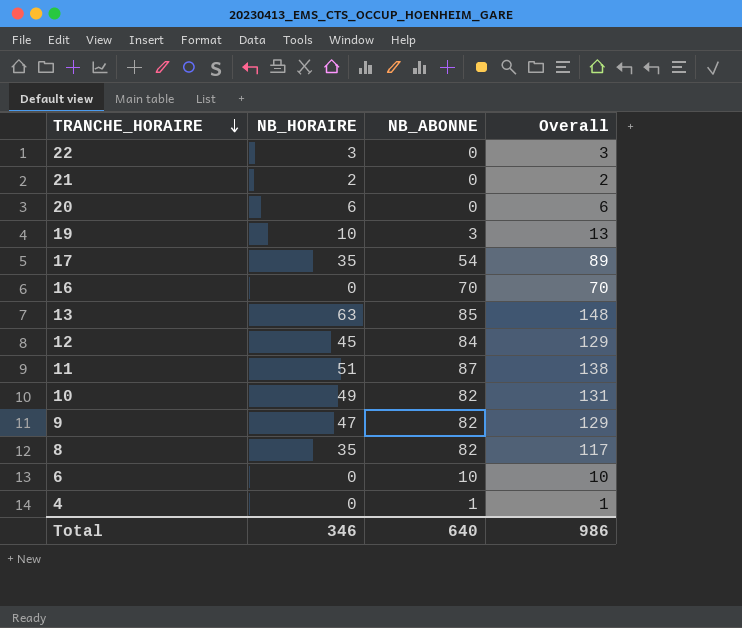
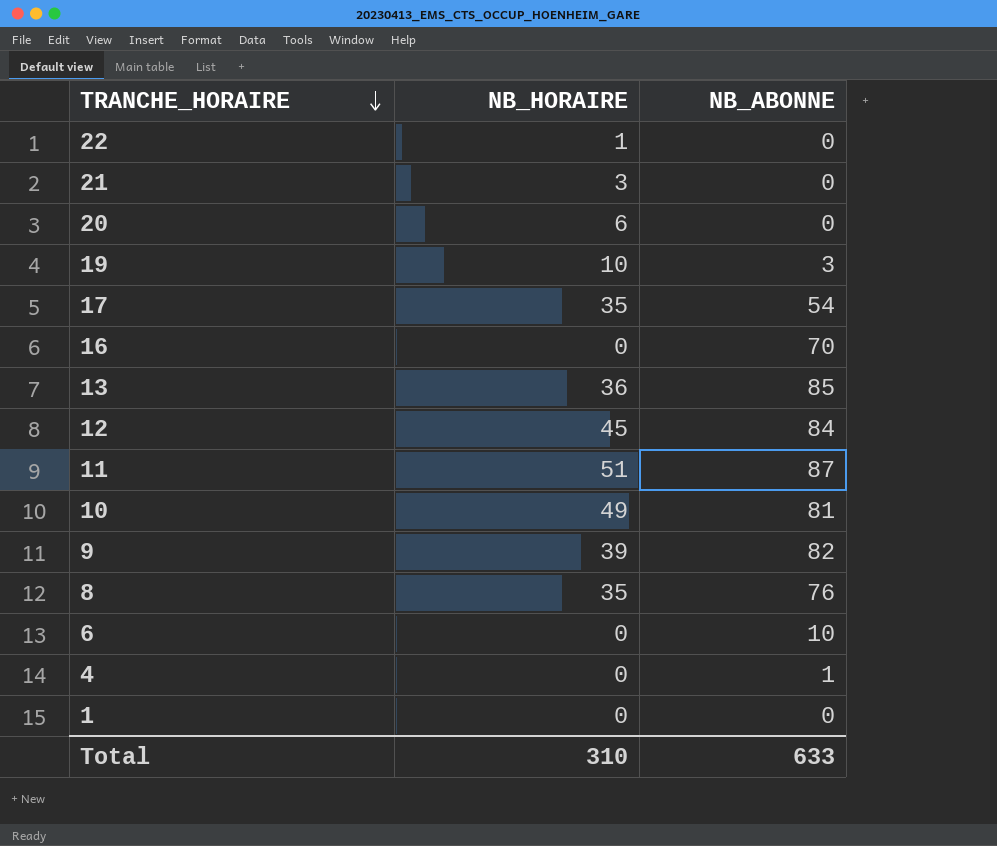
column Overall | formula: [NB_HORAIRE] + [NB_ABONNE] -> none
22 | NB_HORAIRE: 3 -> 1
21 | NB_HORAIRE: 2 -> 3
13 | NB_HORAIRE: 63 -> 36
10 | NB_ABONNE: 82 -> 81
9 | NB_HORAIRE: 47 -> 39
8 | NB_ABONNE: 82 -> 76
row 1: none -> 0 | 0
Total | NB_HORAIRE: 346 -> 310
Total | NB_ABONNE: 640 -> 633

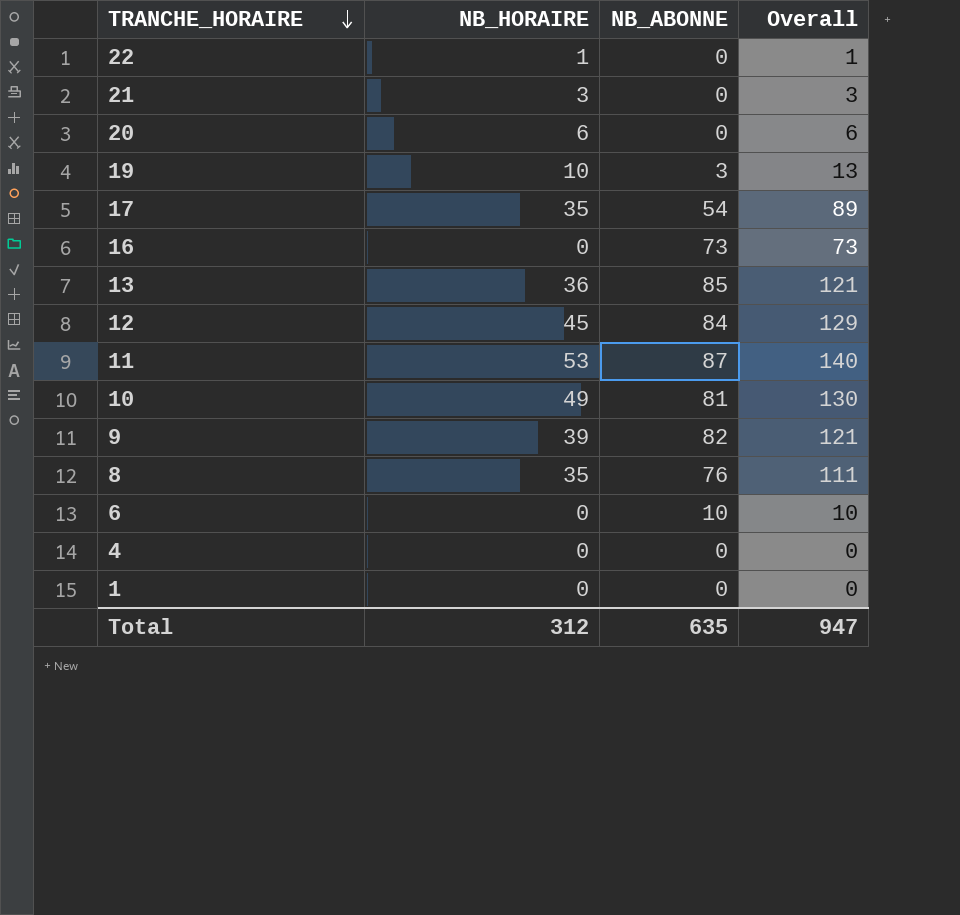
column Overall | formula: none -> [NB_HORAIRE] + [NB_ABONNE]
16 | NB_ABONNE: 70 -> 73
11 | NB_HORAIRE: 51 -> 53
4 | NB_ABONNE: 1 -> 0
Total | NB_HORAIRE: 310 -> 312
Total | NB_ABONNE: 633 -> 635

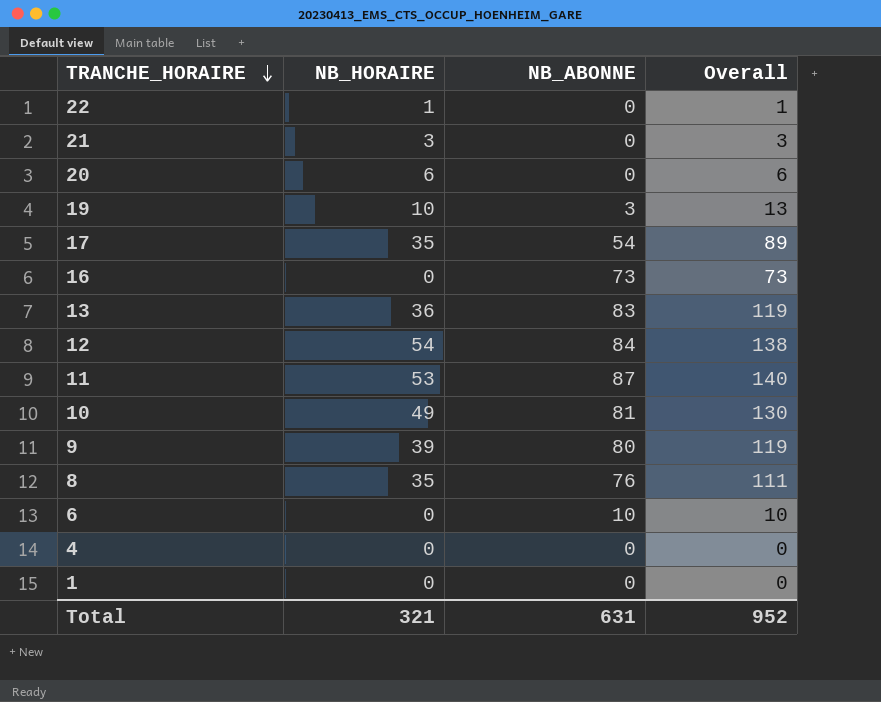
13 | NB_ABONNE: 85 -> 83
13 | Overall: 121 -> 119
12 | NB_HORAIRE: 45 -> 54
12 | Overall: 129 -> 138
9 | NB_ABONNE: 82 -> 80
9 | Overall: 121 -> 119
Total | NB_HORAIRE: 312 -> 321
Total | NB_ABONNE: 635 -> 631
Total | Overall: 947 -> 952

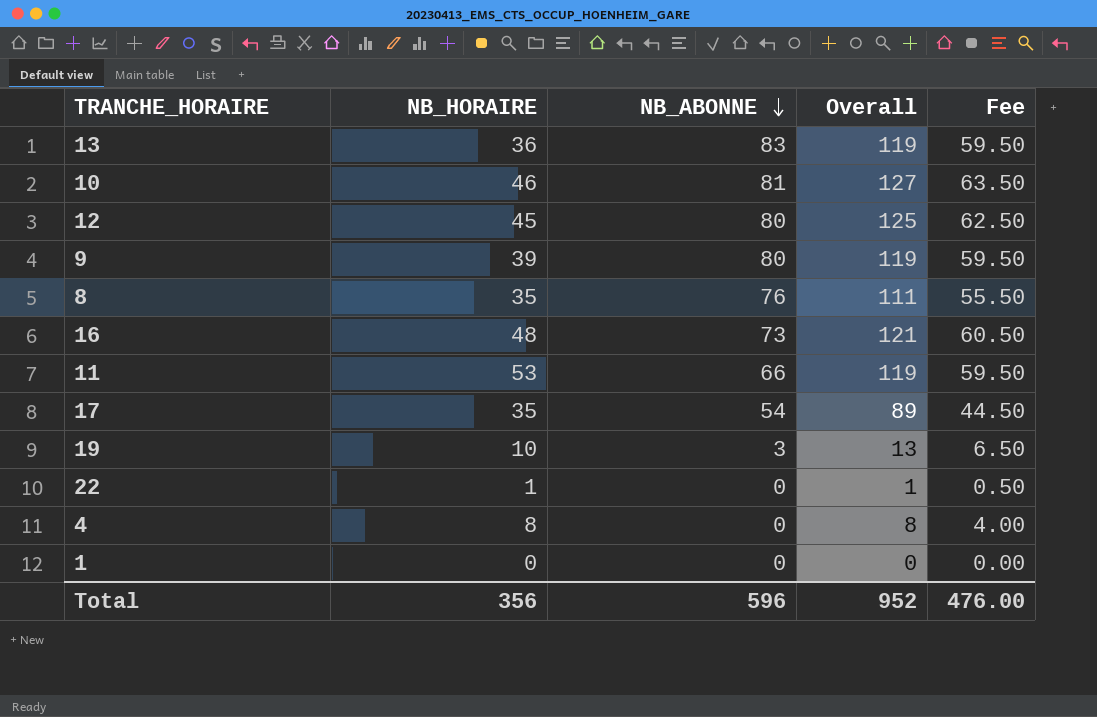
row order: TRANCHE_HORAIRE descending -> NB_ABONNE descending
column Fee | formula: none -> [Overall] * 0.5
row 21: 3 | 0 | 3 -> none
row 20: 6 | 0 | 6 -> none
row 6: 0 | 10 | 10 -> none
10 | NB_HORAIRE: 49 -> 46
10 | Overall: 130 -> 127
12 | NB_HORAIRE: 54 -> 45
12 | NB_ABONNE: 84 -> 80
12 | Overall: 138 -> 125
16 | NB_HORAIRE: 0 -> 48
16 | Overall: 73 -> 121
11 | NB_ABONNE: 87 -> 66
11 | Overall: 140 -> 119
4 | NB_HORAIRE: 0 -> 8
4 | Overall: 0 -> 8
Total | NB_HORAIRE: 321 -> 356
Total | NB_ABONNE: 631 -> 596

